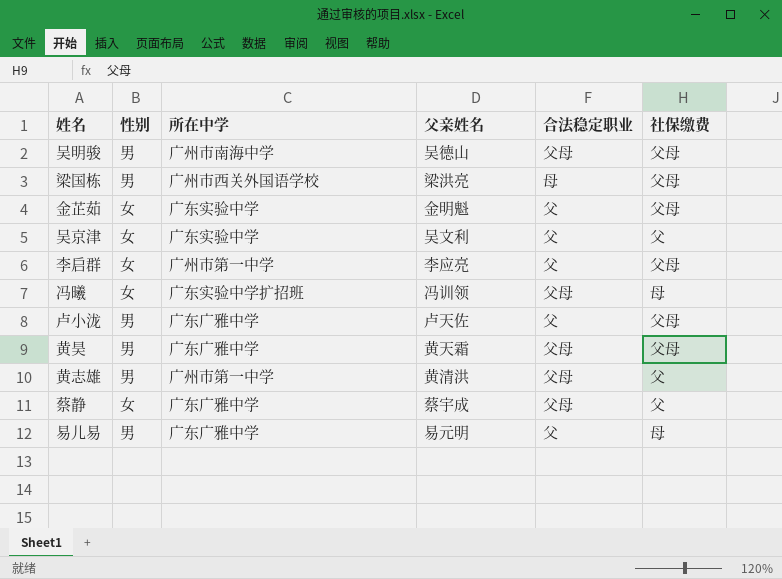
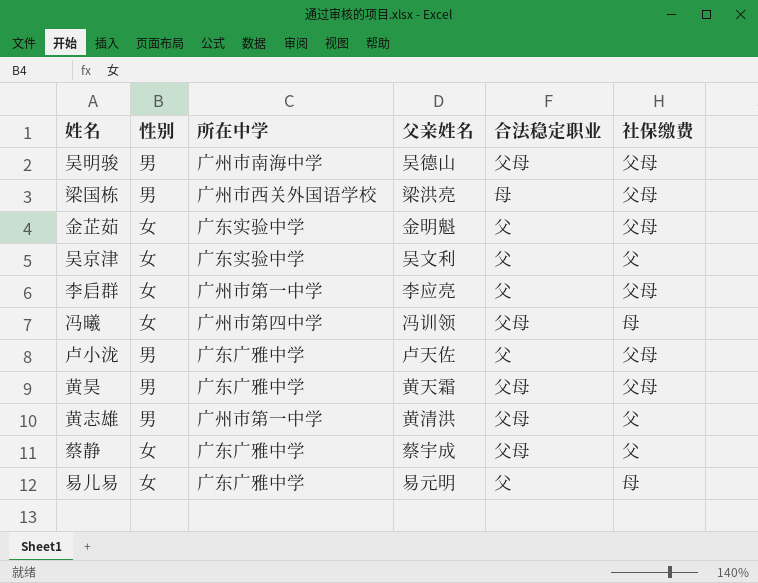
冯曦 | 所在中学: 广东实验中学扩招班 -> 广州市第四中学
易儿易 | 性别: 男 -> 女

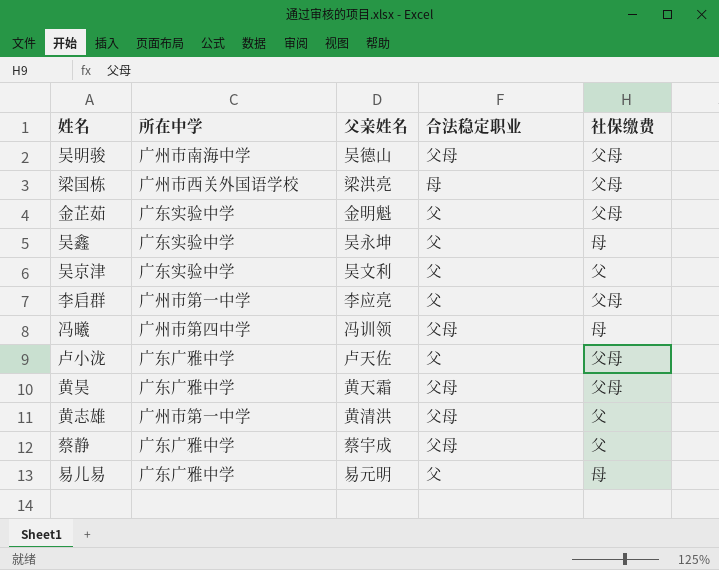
column 性别 | position: 2 -> none
row 吴鑫: none -> 广东实验中学 | 吴永坤 | 父 | 母

